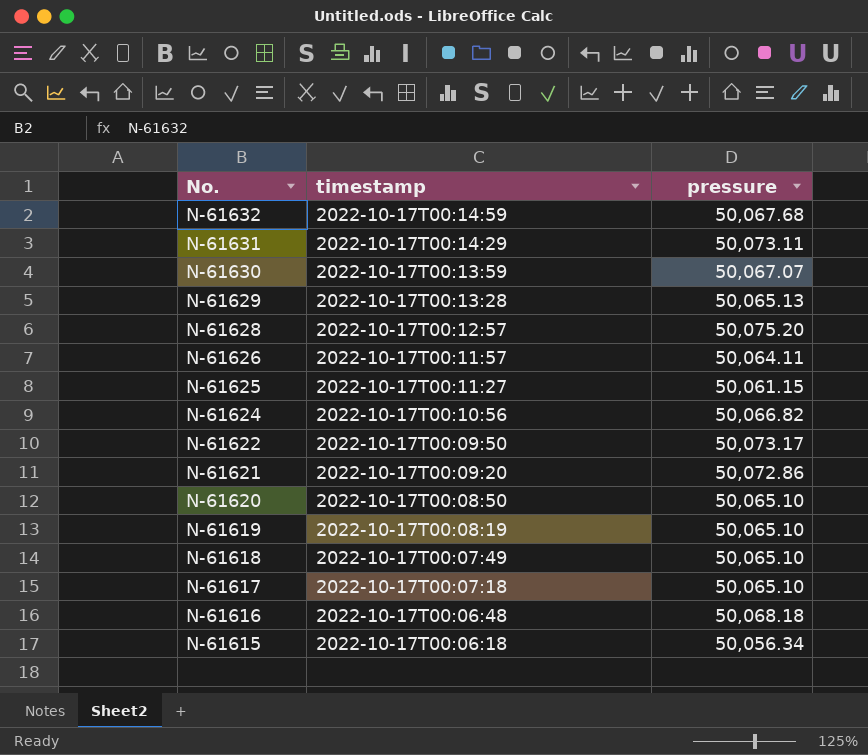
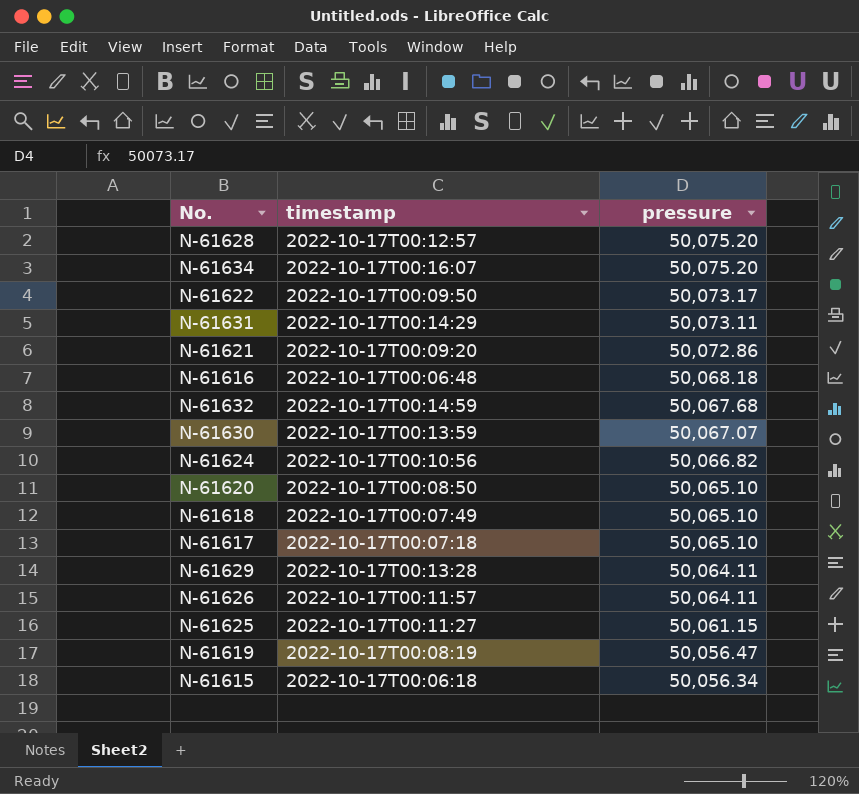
row order: No. descending -> pressure descending
row N-61634: none -> 2022-10-17T00:16:07 | 50,075.20
N-61629 | pressure: 50,065.13 -> 50,064.11
N-61619 | pressure: 50,065.10 -> 50,056.47

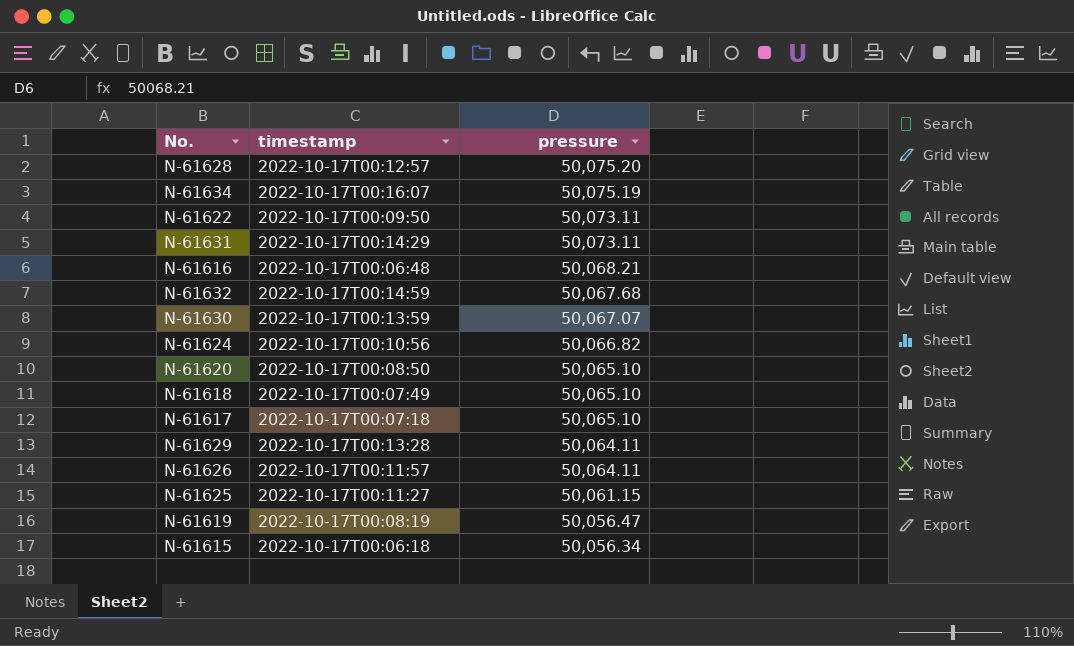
row N-61621: 2022-10-17T00:09:20 | 50,072.86 -> none
N-61634 | pressure: 50,075.20 -> 50,075.19
N-61622 | pressure: 50,073.17 -> 50,073.11
N-61616 | pressure: 50,068.18 -> 50,068.21

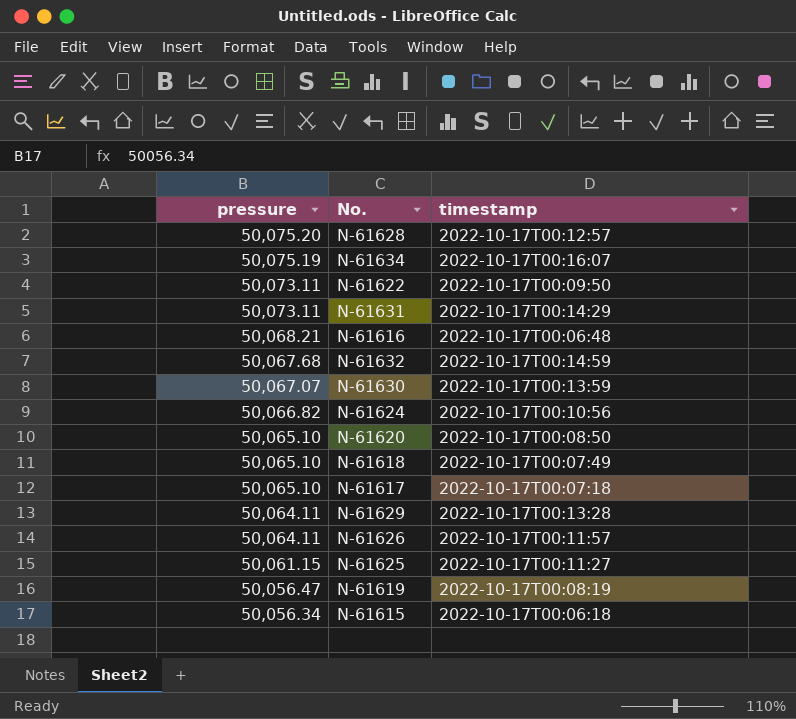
column pressure | position: 3 -> 1

